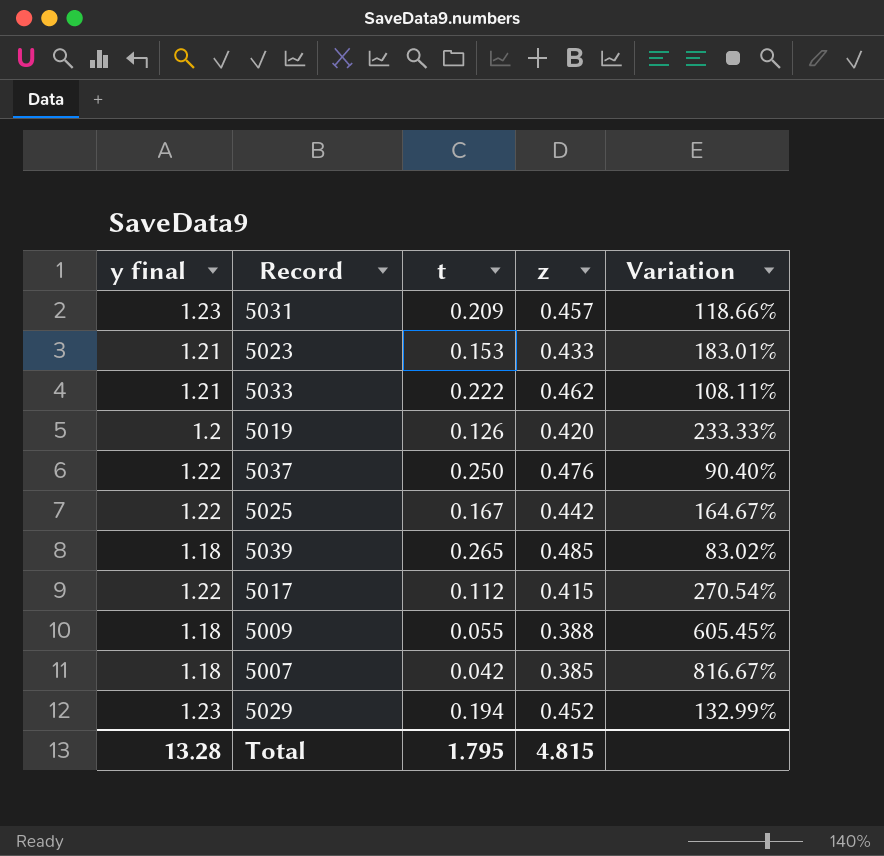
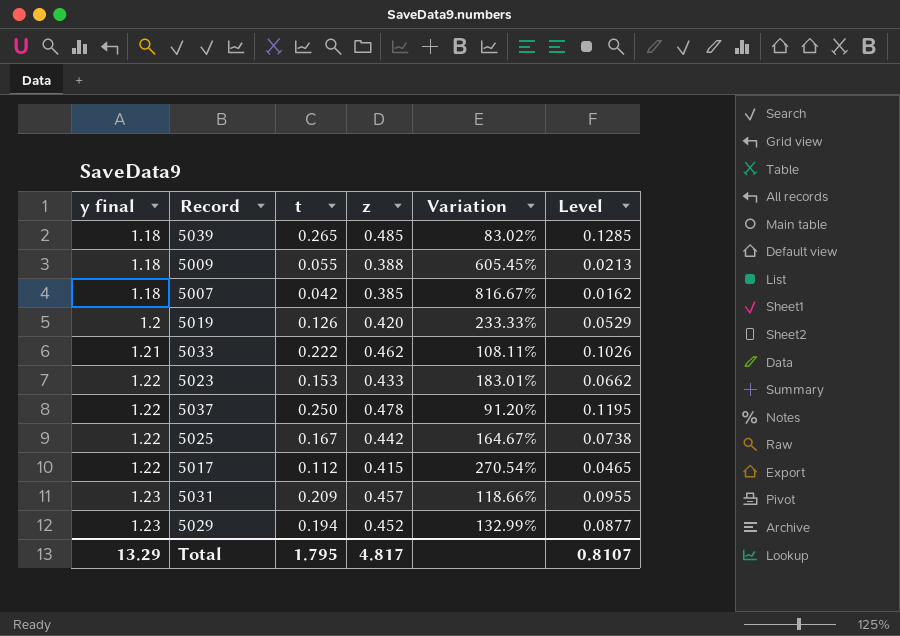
row order: none -> y final ascending
column Level | formula: none -> [t] * [z]
5023 | y final: 1.21 -> 1.22
5037 | z: 0.476 -> 0.478
5037 | Variation: 90.40% -> 91.20%
Total | y final: 13.28 -> 13.29
Total | z: 4.815 -> 4.817

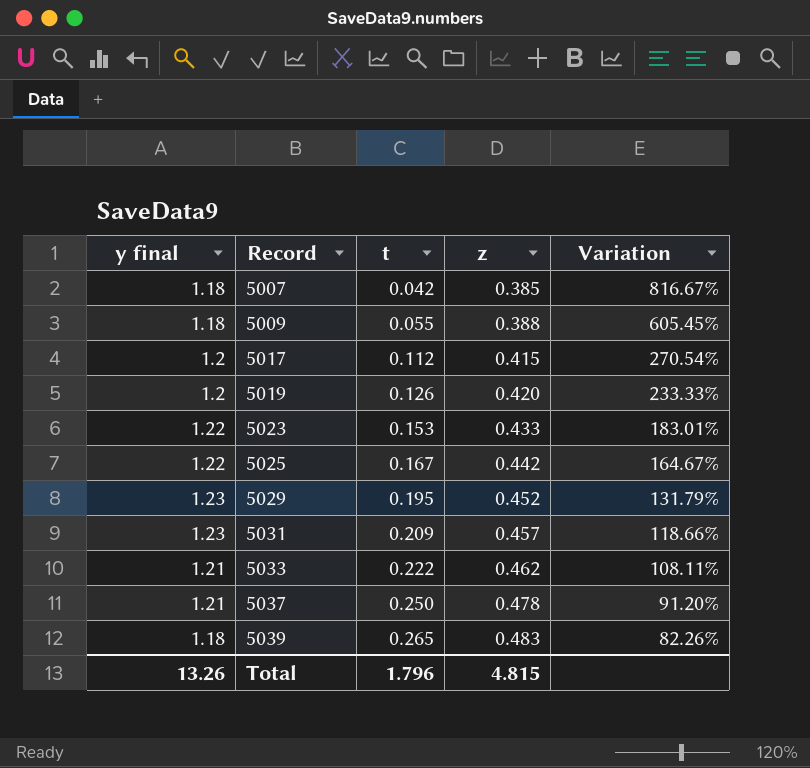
row order: y final ascending -> Record ascending
column Level | formula: [t] * [z] -> none
5017 | y final: 1.22 -> 1.2
5029 | t: 0.194 -> 0.195
5029 | Variation: 132.99% -> 131.79%
5037 | y final: 1.22 -> 1.21
5039 | z: 0.485 -> 0.483
5039 | Variation: 83.02% -> 82.26%
Total | y final: 13.29 -> 13.26
Total | t: 1.795 -> 1.796
Total | z: 4.817 -> 4.815

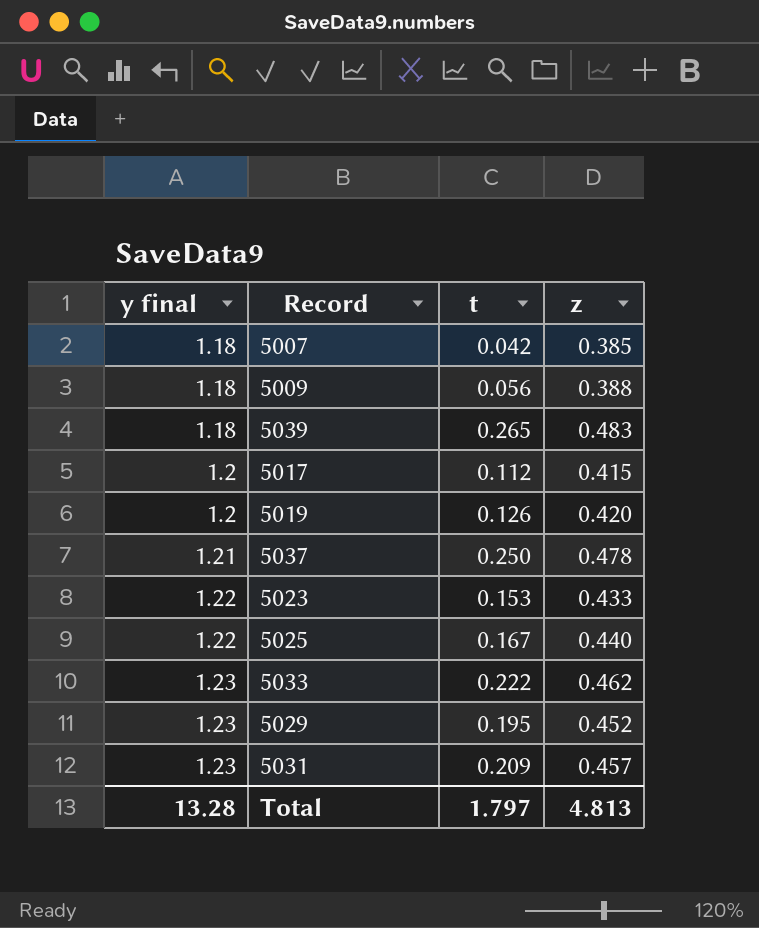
row order: Record ascending -> y final ascending
column Variation | formula: ([z] - [t]) / [t] -> none
5009 | t: 0.055 -> 0.056
5025 | z: 0.442 -> 0.440
5033 | y final: 1.21 -> 1.23
Total | y final: 13.26 -> 13.28
Total | t: 1.796 -> 1.797
Total | z: 4.815 -> 4.813

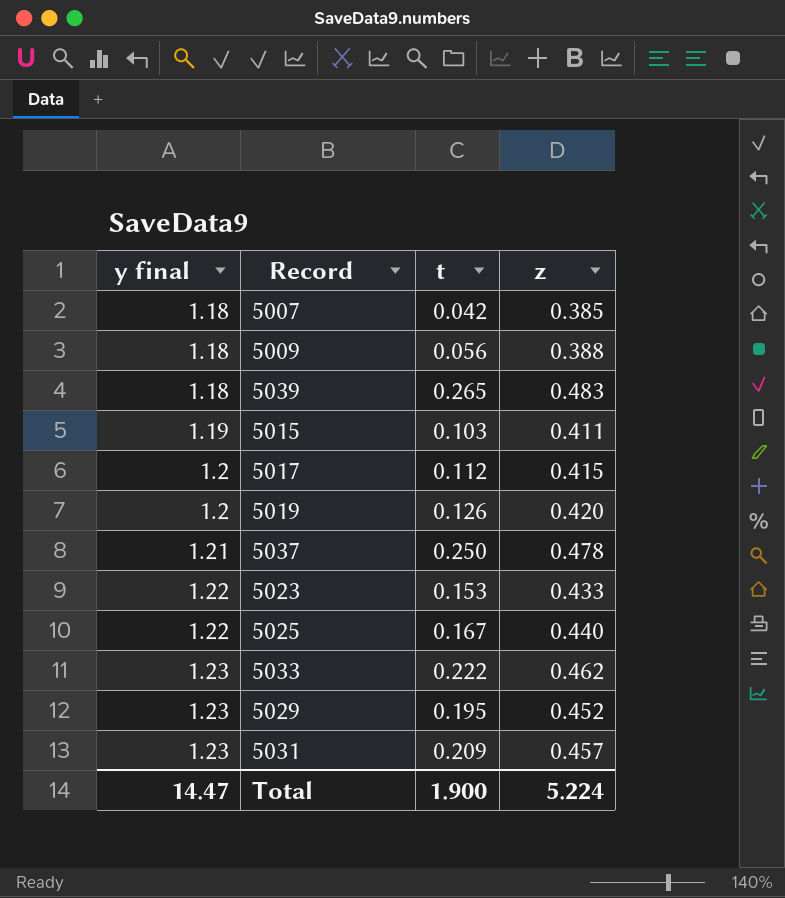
row 5015: none -> 1.19 | 0.103 | 0.411
Total | y final: 13.28 -> 14.47
Total | t: 1.797 -> 1.900
Total | z: 4.813 -> 5.224

